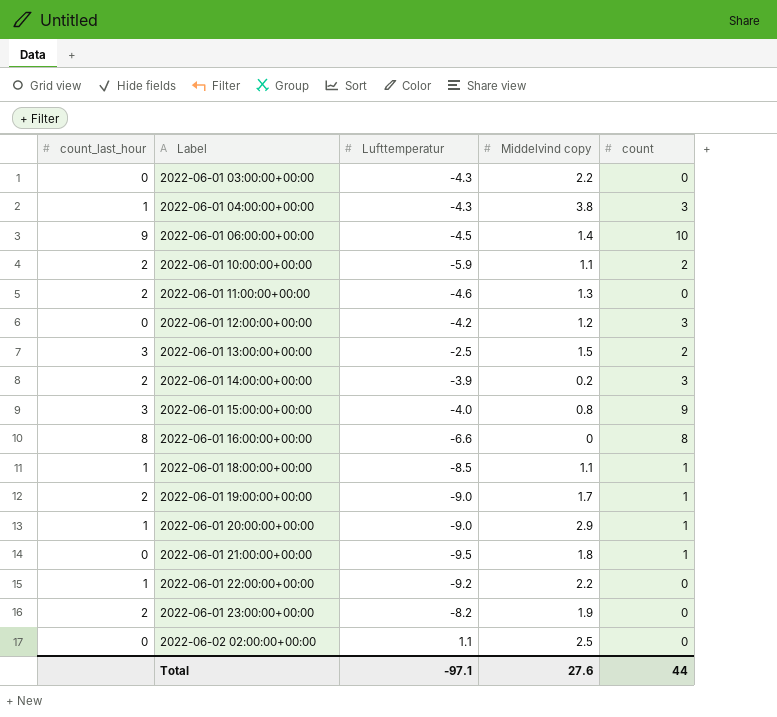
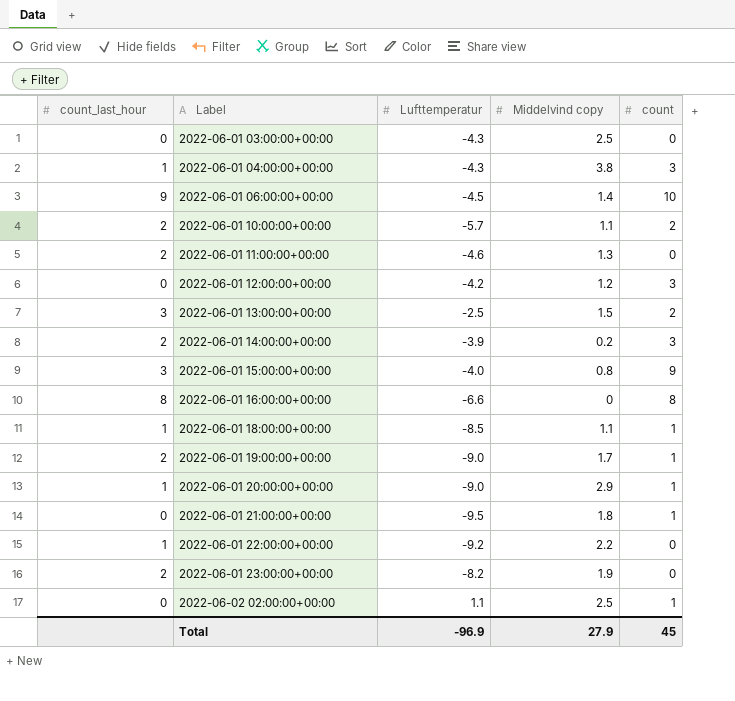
2022-06-01 03:00:00+00:00 | Middelvind copy: 2.2 -> 2.5
2022-06-01 10:00:00+00:00 | Lufttemperatur: -5.9 -> -5.7
2022-06-02 02:00:00+00:00 | count: 0 -> 1
Total | Lufttemperatur: -97.1 -> -96.9
Total | Middelvind copy: 27.6 -> 27.9
Total | count: 44 -> 45

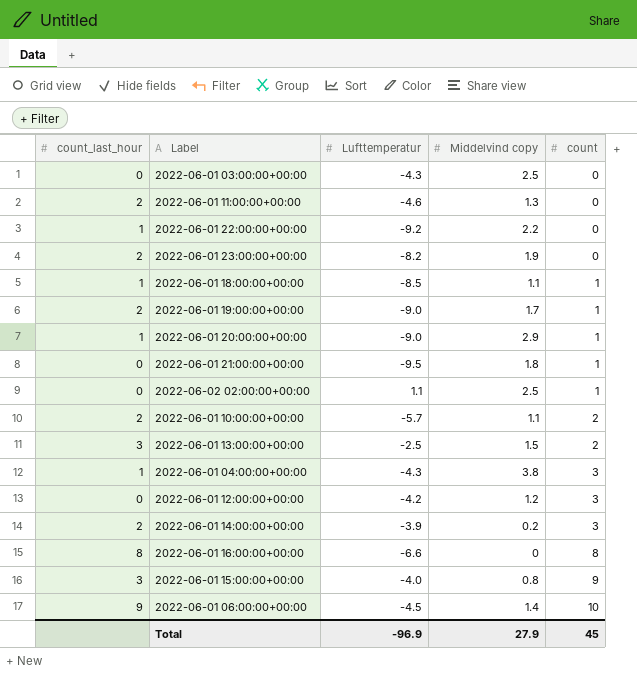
row order: Label ascending -> count ascending

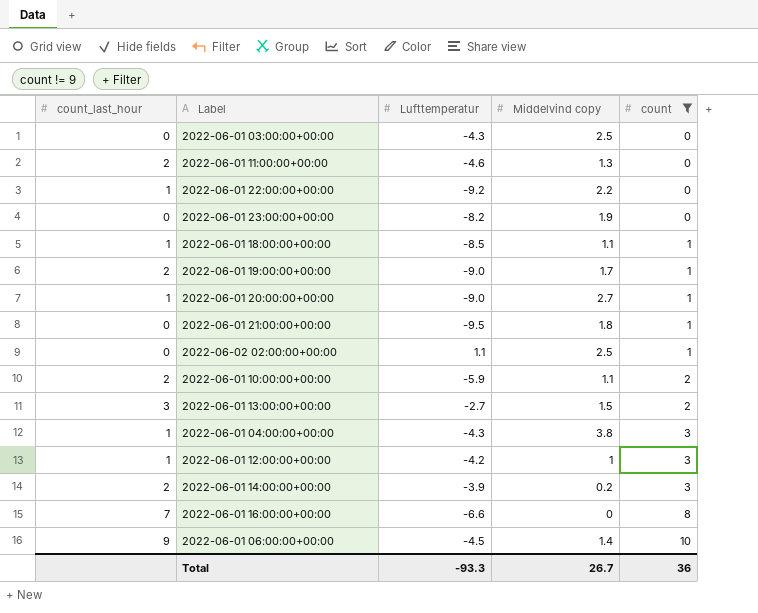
filter: none -> count != 9
2022-06-01 23:00:00+00:00 | count_last_hour: 2 -> 0
2022-06-01 20:00:00+00:00 | Middelvind copy: 2.9 -> 2.7
2022-06-01 10:00:00+00:00 | Lufttemperatur: -5.7 -> -5.9
2022-06-01 13:00:00+00:00 | Lufttemperatur: -2.5 -> -2.7
2022-06-01 12:00:00+00:00 | count_last_hour: 0 -> 1
2022-06-01 12:00:00+00:00 | Middelvind copy: 1.2 -> 1
2022-06-01 16:00:00+00:00 | count_last_hour: 8 -> 7
Total | Lufttemperatur: -96.9 -> -93.3
Total | Middelvind copy: 27.9 -> 26.7
Total | count: 45 -> 36

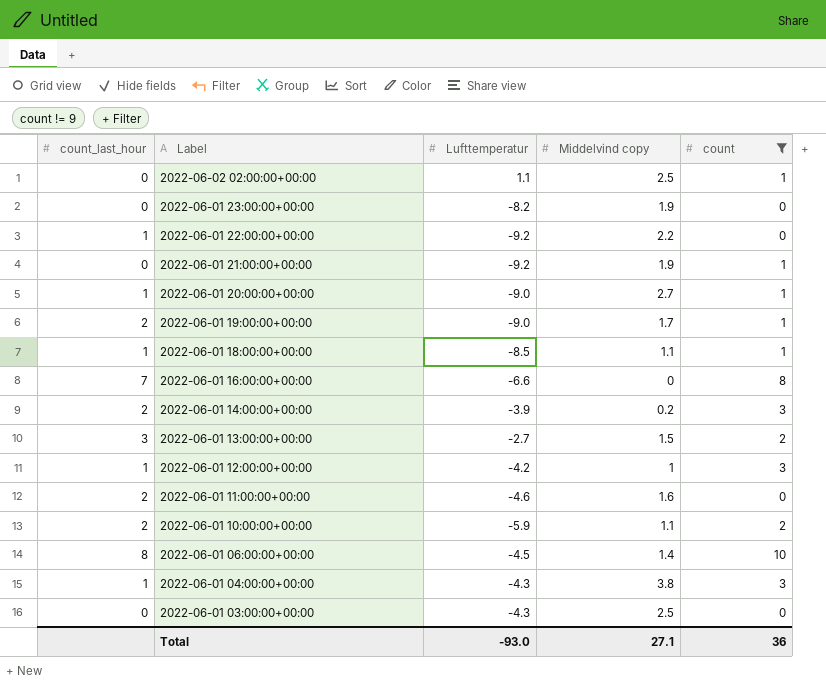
row order: count ascending -> Label descending
2022-06-01 21:00:00+00:00 | Lufttemperatur: -9.5 -> -9.2
2022-06-01 21:00:00+00:00 | Middelvind copy: 1.8 -> 1.9
2022-06-01 11:00:00+00:00 | Middelvind copy: 1.3 -> 1.6
2022-06-01 06:00:00+00:00 | count_last_hour: 9 -> 8
Total | Lufttemperatur: -93.3 -> -93.0
Total | Middelvind copy: 26.7 -> 27.1

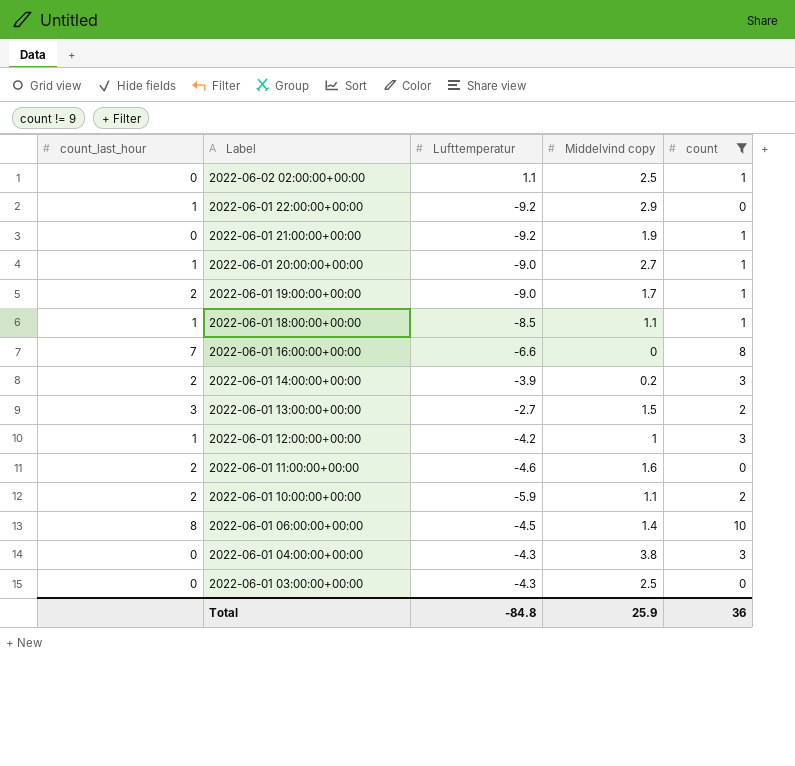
row 2022-06-01 23:00:00+00:00: 0 | -8.2 | 1.9 | 0 -> none
2022-06-01 22:00:00+00:00 | Middelvind copy: 2.2 -> 2.9
2022-06-01 04:00:00+00:00 | count_last_hour: 1 -> 0
Total | Lufttemperatur: -93.0 -> -84.8
Total | Middelvind copy: 27.1 -> 25.9

